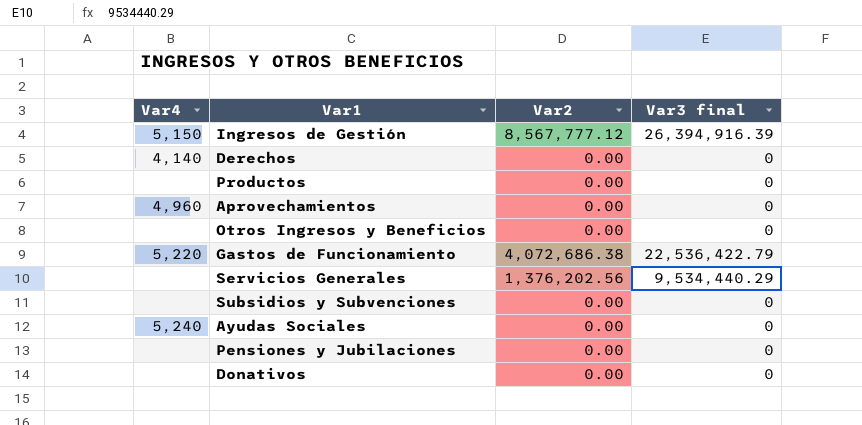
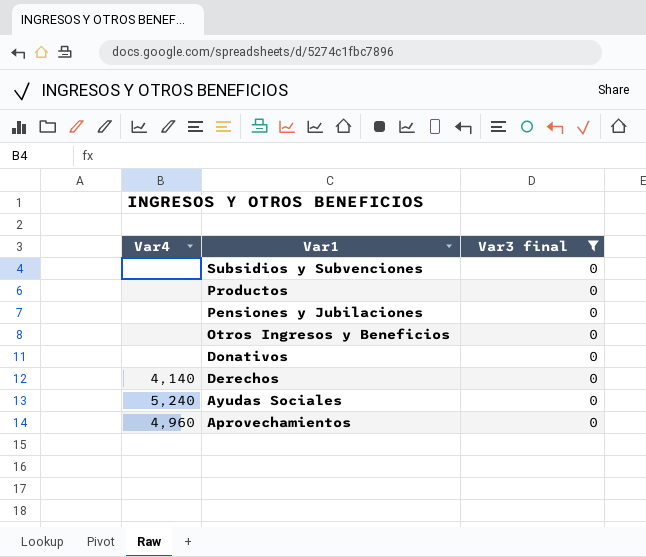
filter: none -> Var3 final = 0
row order: none -> Var1 descending
column Var2 | position: 3 -> none

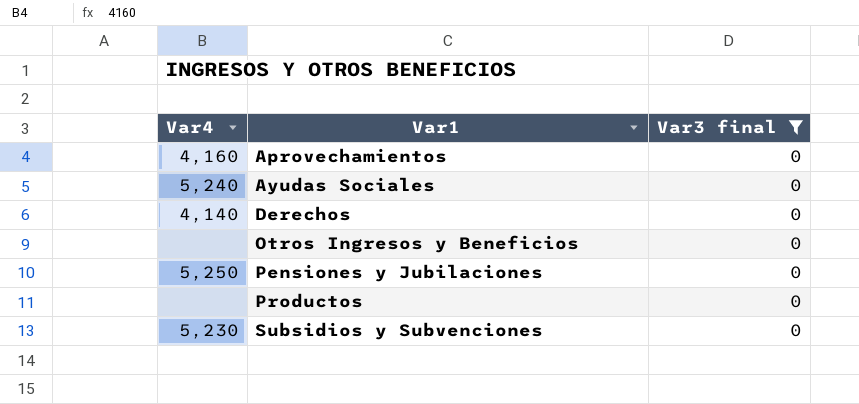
row order: Var1 descending -> Var1 ascending
row Donativos: none | 0 -> none
Aprovechamientos | Var4: 4,960 -> 4,160
Pensiones y Jubilaciones | Var4: none -> 5,250
Subsidios y Subvenciones | Var4: none -> 5,230

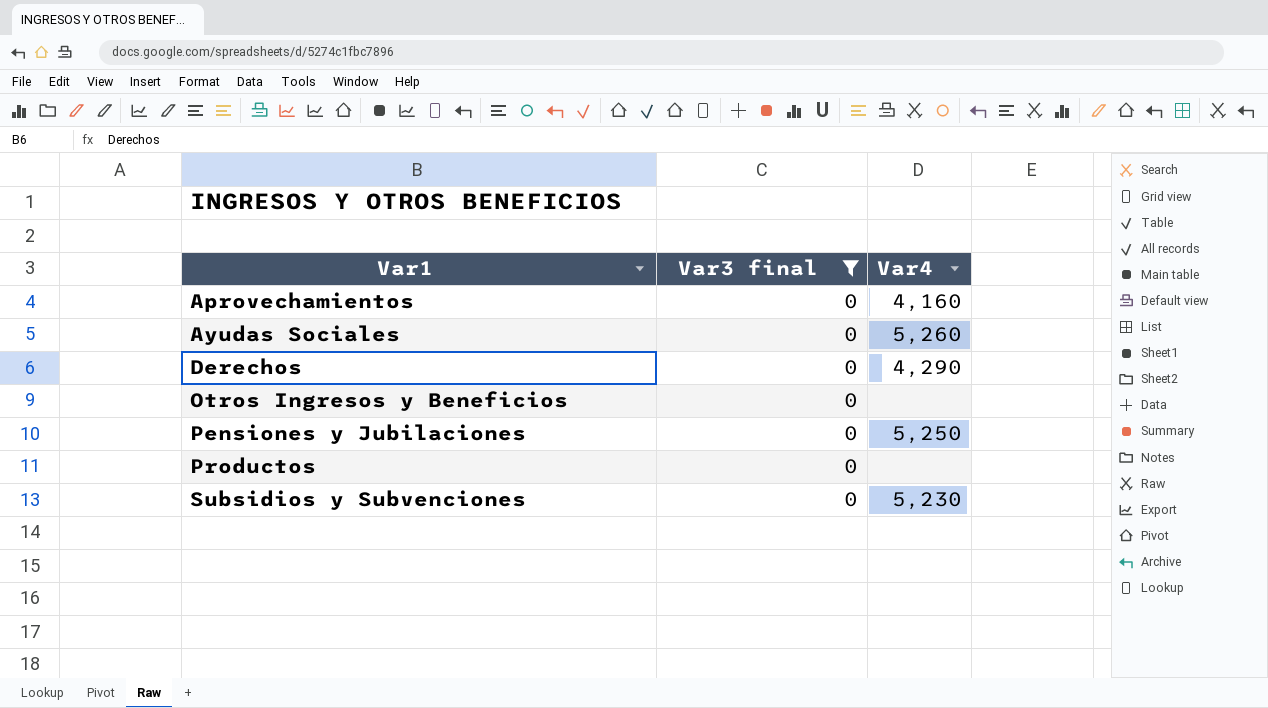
column Var4 | position: 1 -> 3
Ayudas Sociales | Var4: 5,240 -> 5,260
Derechos | Var4: 4,140 -> 4,290

